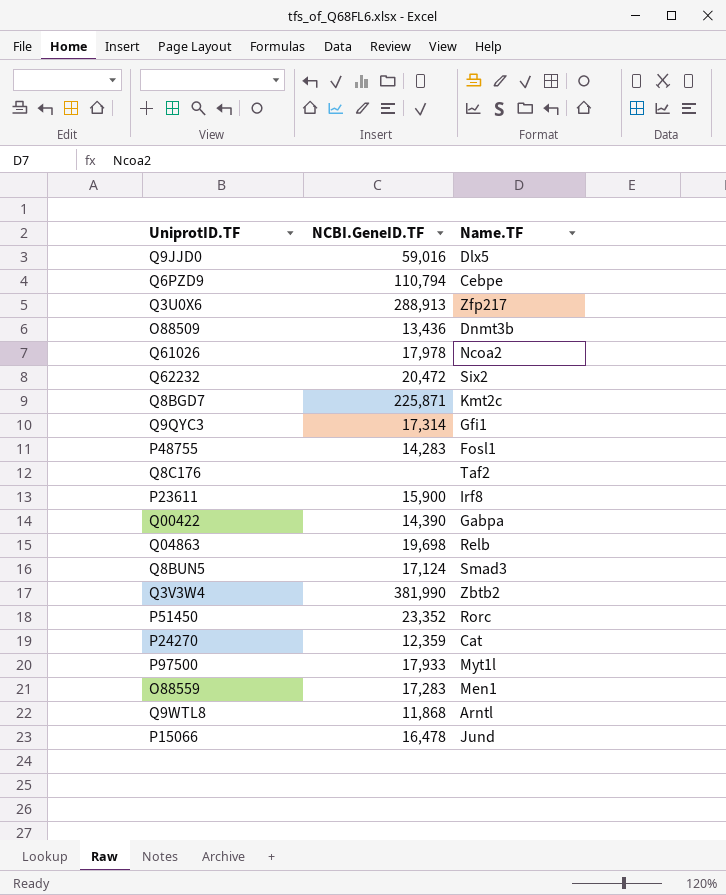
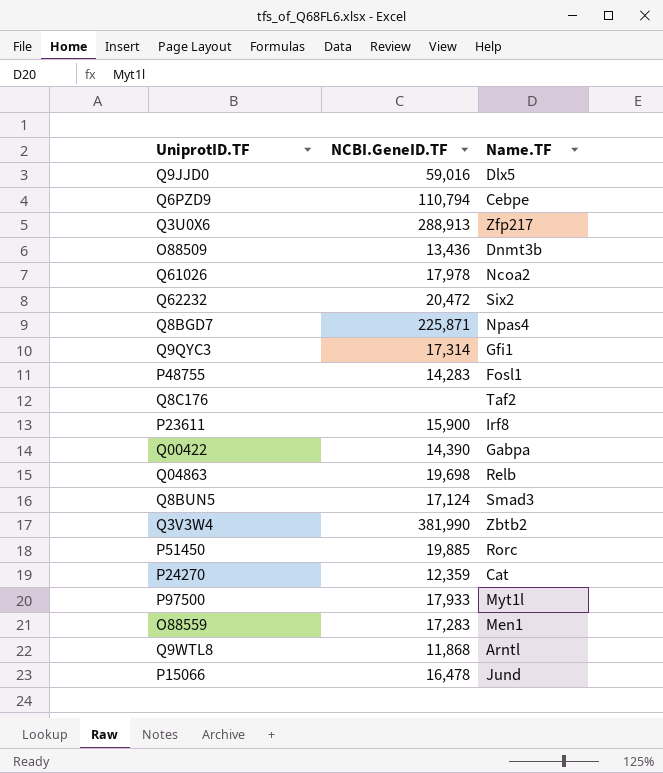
Q8BGD7 | Name.TF: Kmt2c -> Npas4
P51450 | NCBI.GeneID.TF: 23,352 -> 19,885

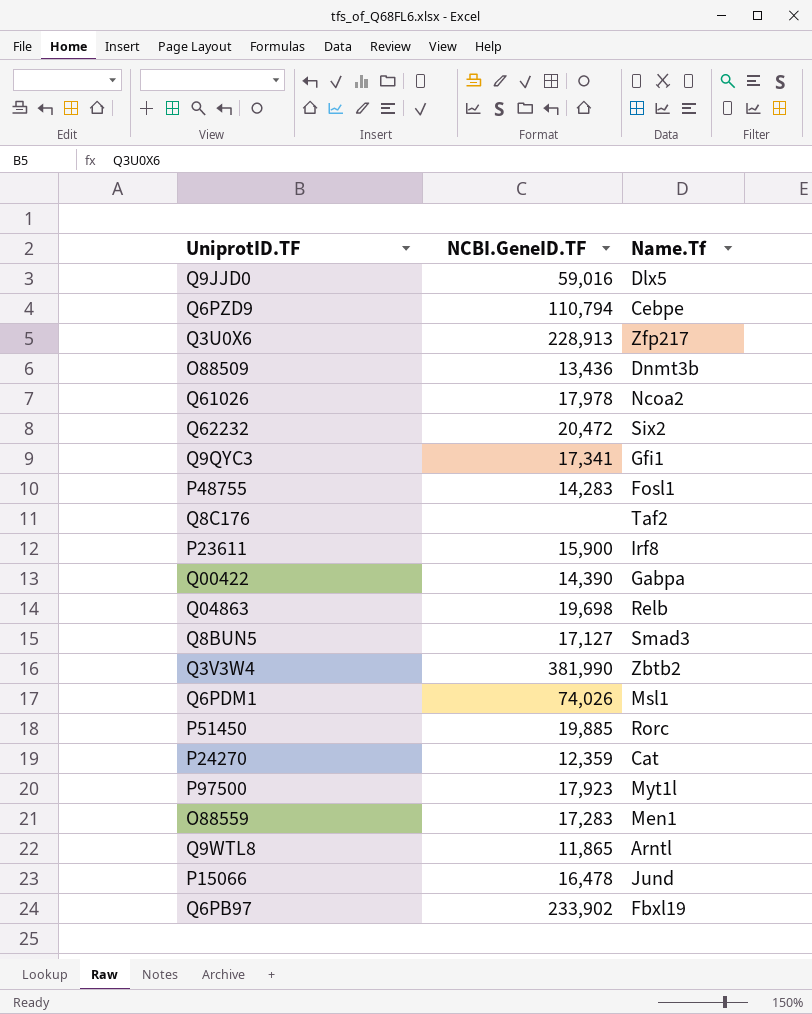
column name: Name.TF -> Name.Tf
row Q8BGD7: 225,871 | Npas4 -> none
Q3U0X6 | NCBI.GeneID.TF: 288,913 -> 228,913
Q9QYC3 | NCBI.GeneID.TF: 17,314 -> 17,341
Q8BUN5 | NCBI.GeneID.TF: 17,124 -> 17,127
row Q6PDM1: none -> 74,026 | Msl1
P97500 | NCBI.GeneID.TF: 17,933 -> 17,923
Q9WTL8 | NCBI.GeneID.TF: 11,868 -> 11,865
row Q6PB97: none -> 233,902 | Fbxl19

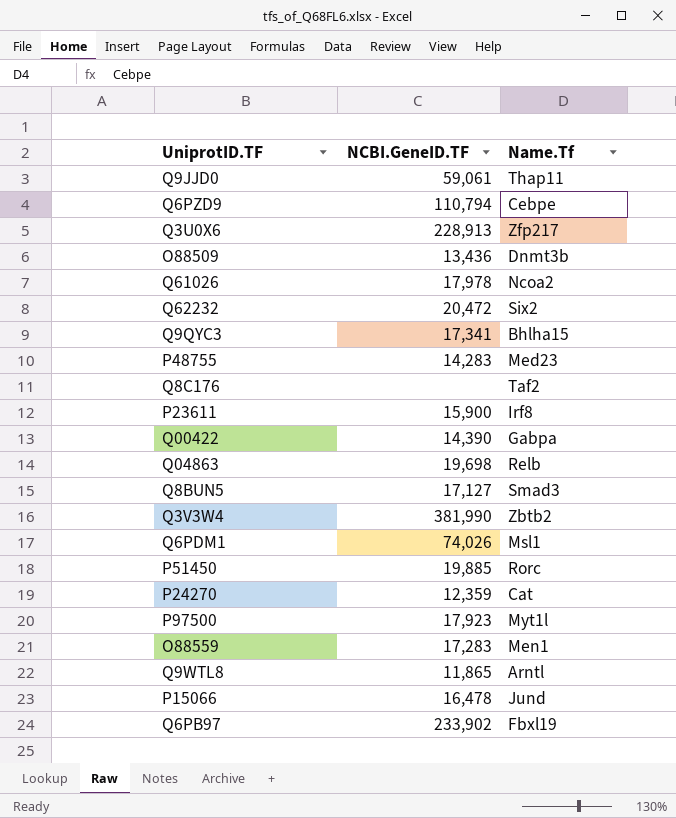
Q9JJD0 | NCBI.GeneID.TF: 59,016 -> 59,061
Q9JJD0 | Name.Tf: Dlx5 -> Thap11
Q9QYC3 | Name.Tf: Gfi1 -> Bhlha15
P48755 | Name.Tf: Fosl1 -> Med23

